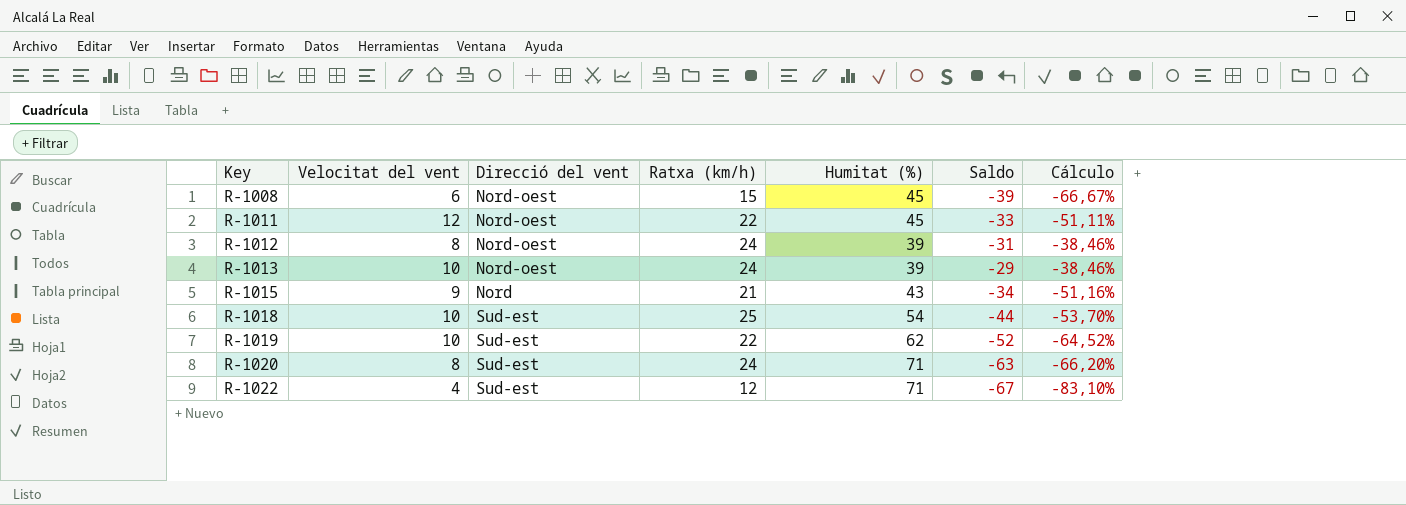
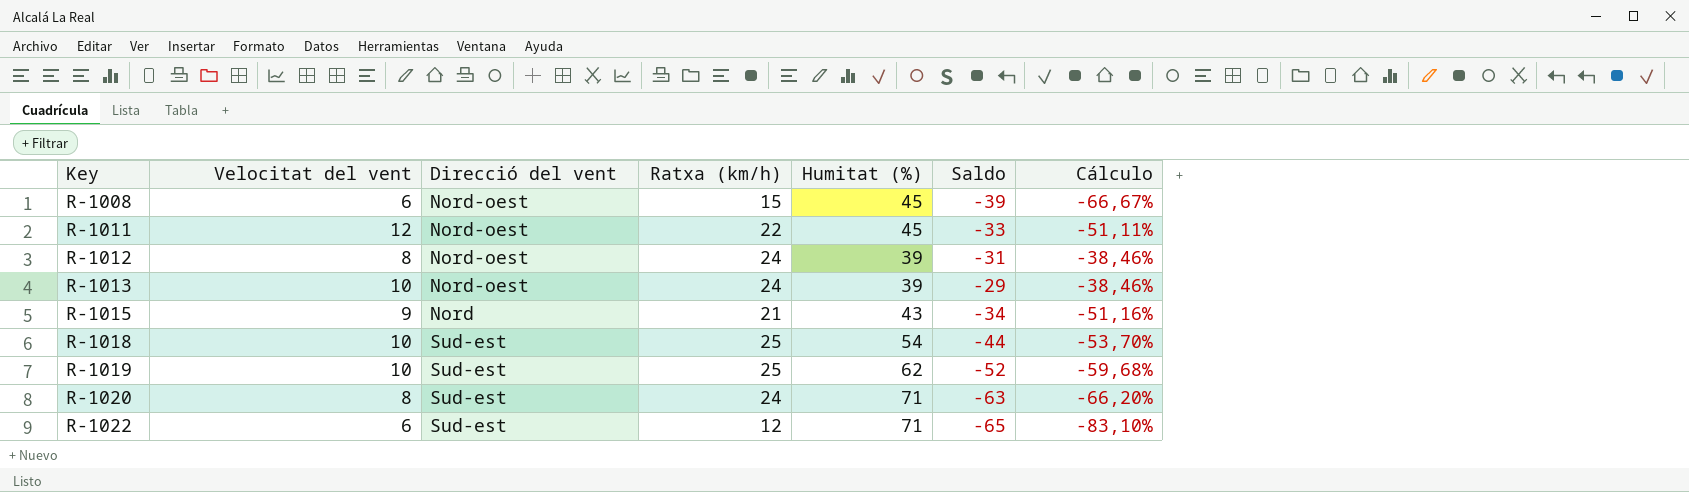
R-1019 | Ratxa (km/h): 22 -> 25
R-1019 | Cálculo: -64,52% -> -59,68%
R-1022 | Velocitat del vent: 4 -> 6
R-1022 | Saldo: -67 -> -65

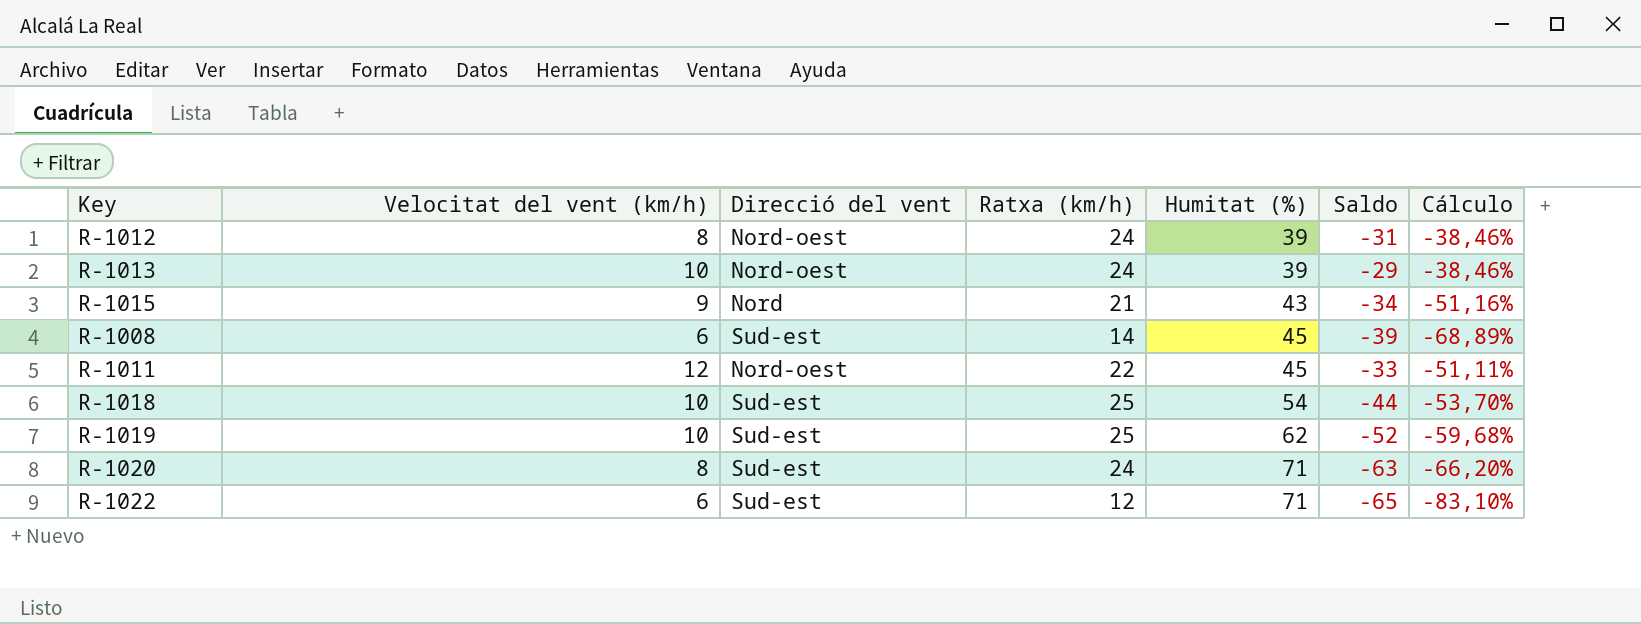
row order: Key ascending -> Humitat (%) ascending
column name: Velocitat del vent -> Velocitat del vent (km/h)
R-1008 | Direcció del vent: Nord-oest -> Sud-est
R-1008 | Ratxa (km/h): 15 -> 14
R-1008 | Cálculo: -66,67% -> -68,89%

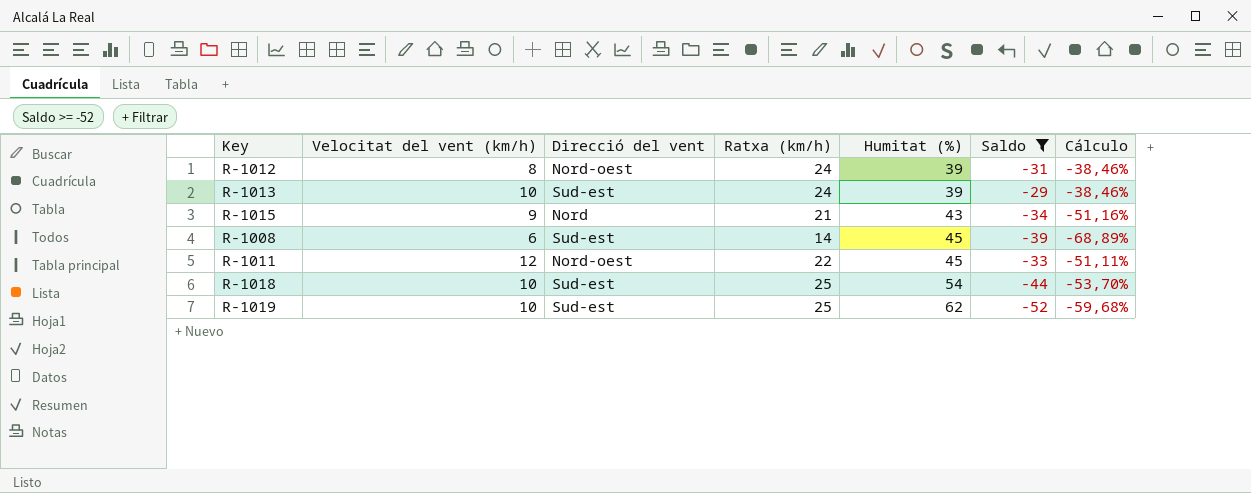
filter: none -> Saldo >= -52
R-1013 | Direcció del vent: Nord-oest -> Sud-est

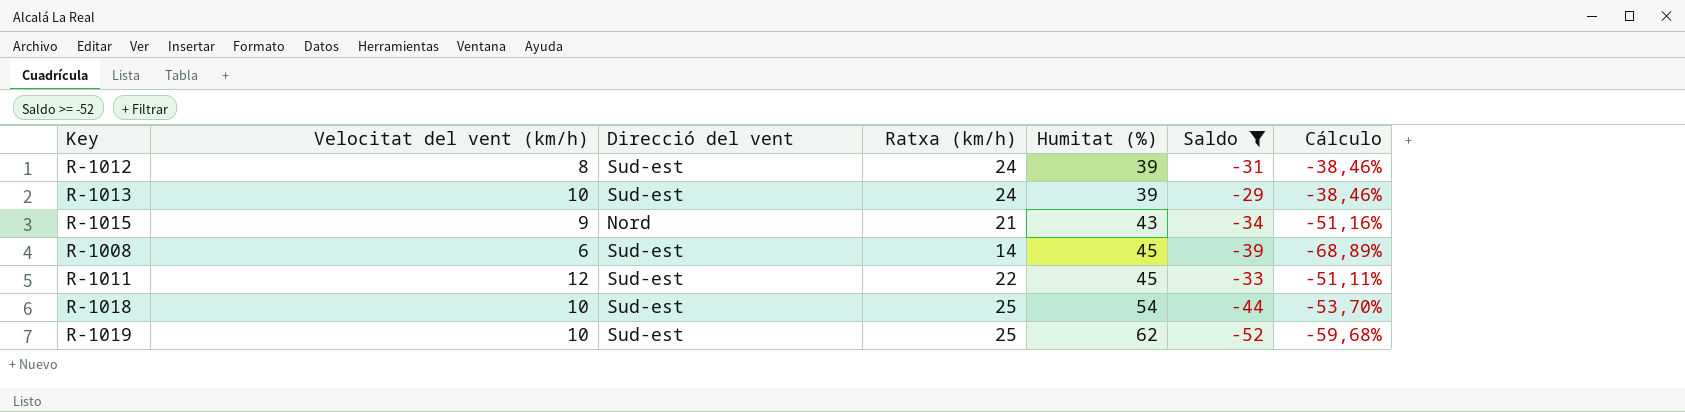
R-1012 | Direcció del vent: Nord-oest -> Sud-est
R-1011 | Direcció del vent: Nord-oest -> Sud-est

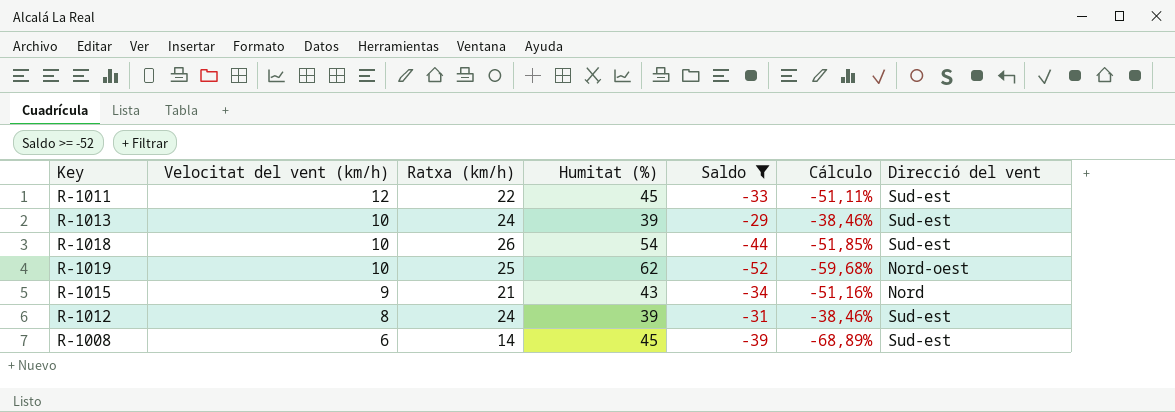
row order: Humitat (%) ascending -> Velocitat del vent (km/h) descending
column Direcció del vent | position: 3 -> 7
R-1018 | Ratxa (km/h): 25 -> 26
R-1018 | Cálculo: -53,70% -> -51,85%
R-1019 | Direcció del vent: Sud-est -> Nord-oest

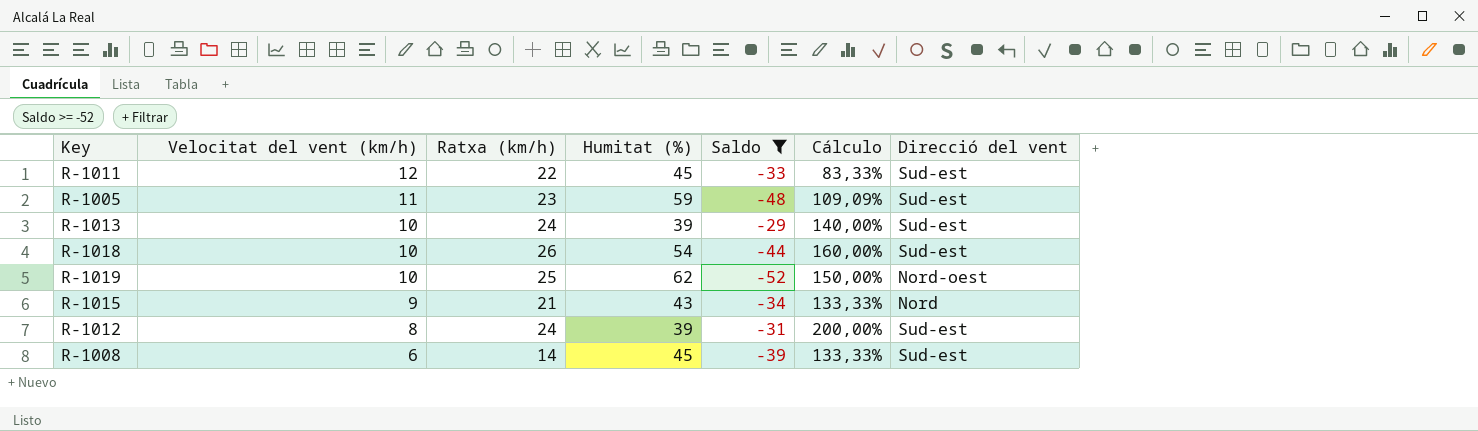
column Cálculo | formula: ([Ratxa (km/h)] - [Humitat (%)]) / [Humitat (%)] -> ([Ratxa (km/h)] - [Velocitat del vent (km/h)]) / [Velocitat del vent (km/h)]
row R-1005: none -> 11 | 23 | 59 | -48 | 109,09% | Sud-est

